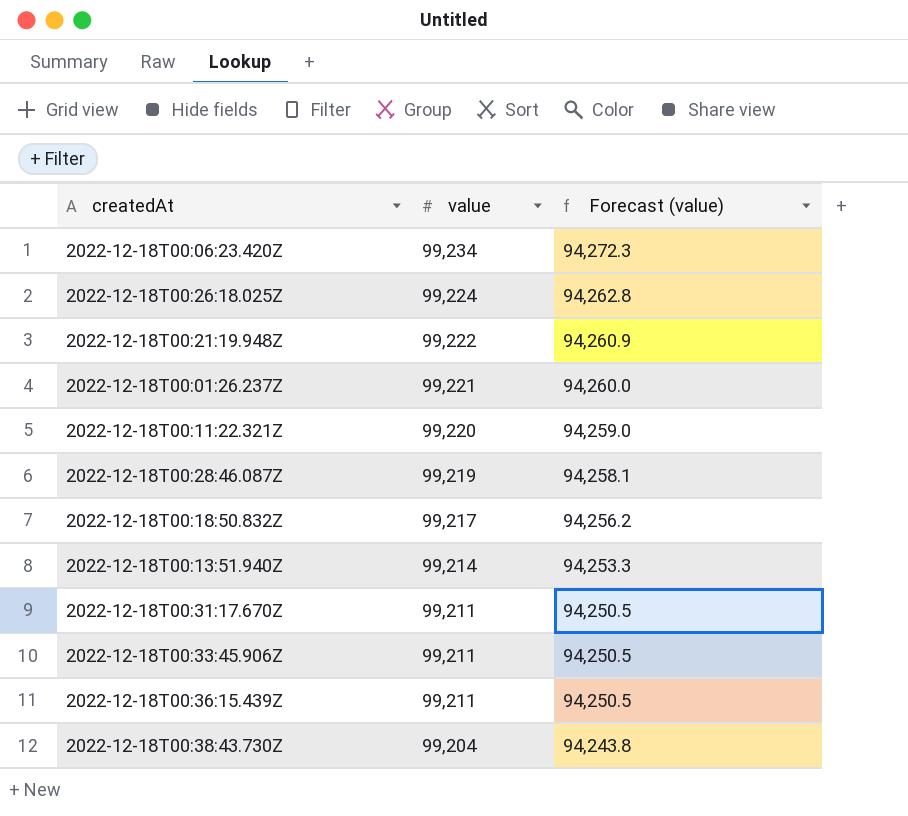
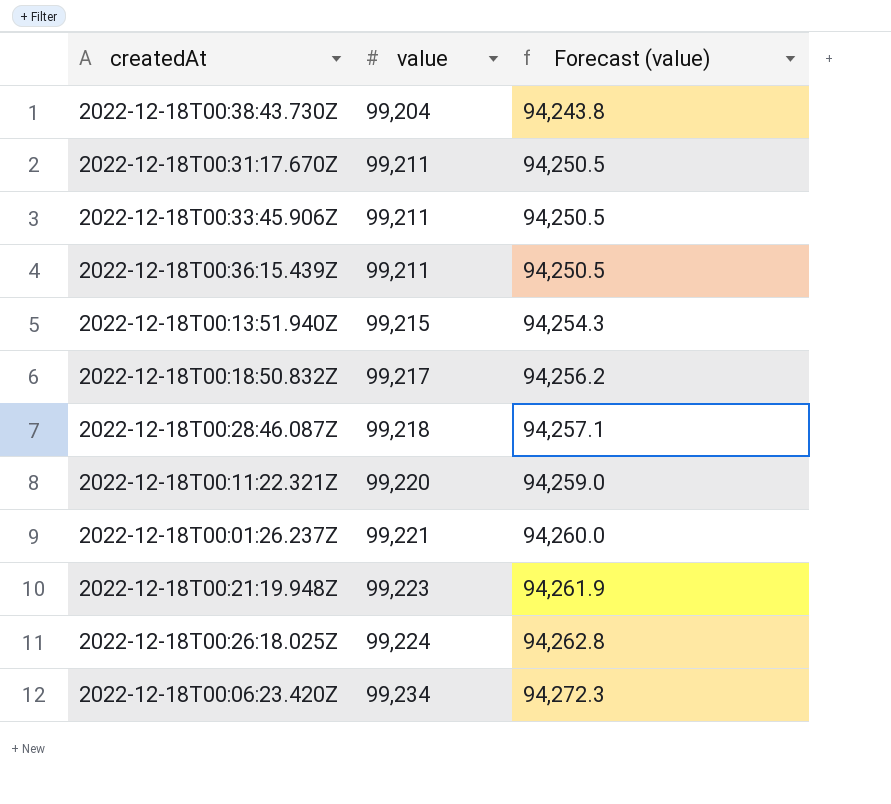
row order: value descending -> value ascending
2022-12-18T00:13:51.940Z | value: 99,214 -> 99,215
2022-12-18T00:13:51.940Z | Forecast (value): 94,253.3 -> 94,254.3
2022-12-18T00:28:46.087Z | value: 99,219 -> 99,218
2022-12-18T00:28:46.087Z | Forecast (value): 94,258.1 -> 94,257.1
2022-12-18T00:21:19.948Z | value: 99,222 -> 99,223
2022-12-18T00:21:19.948Z | Forecast (value): 94,260.9 -> 94,261.9

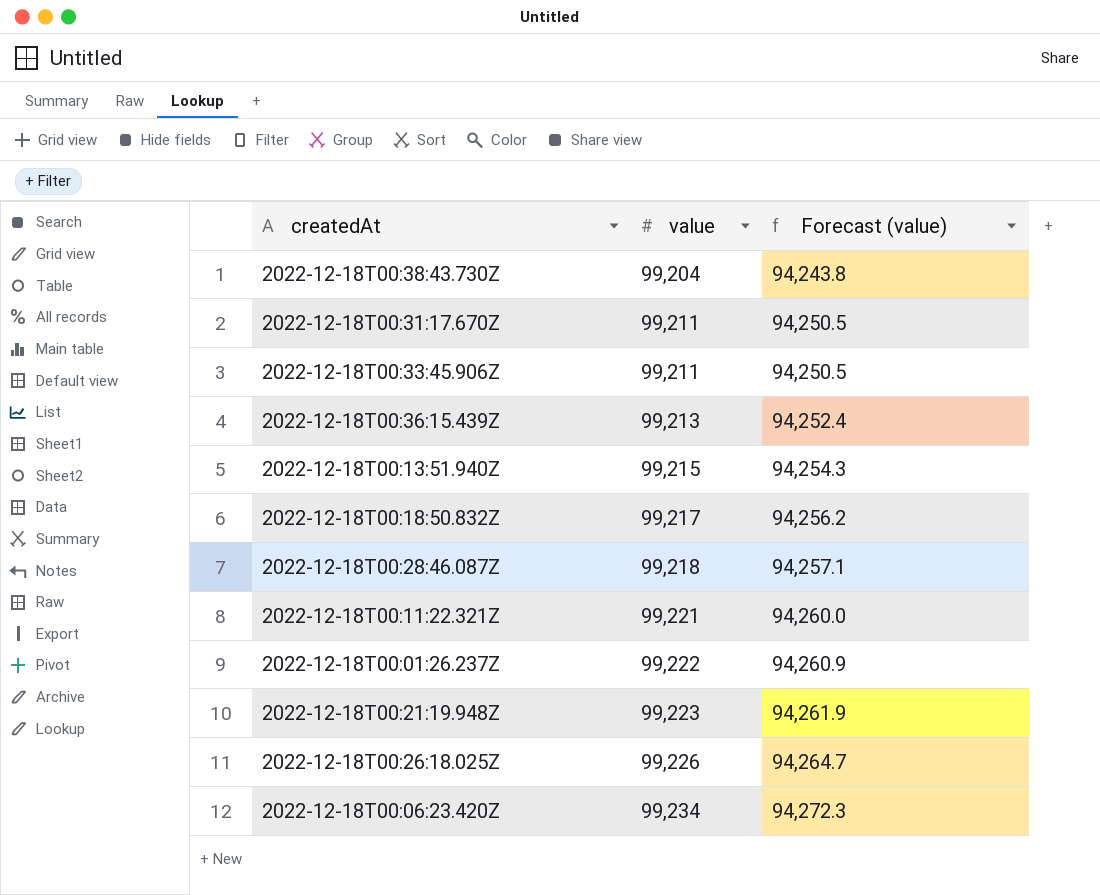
2022-12-18T00:36:15.439Z | value: 99,211 -> 99,213
2022-12-18T00:36:15.439Z | Forecast (value): 94,250.5 -> 94,252.4
2022-12-18T00:11:22.321Z | value: 99,220 -> 99,221
2022-12-18T00:11:22.321Z | Forecast (value): 94,259.0 -> 94,260.0
2022-12-18T00:01:26.237Z | value: 99,221 -> 99,222
2022-12-18T00:01:26.237Z | Forecast (value): 94,260.0 -> 94,260.9
2022-12-18T00:26:18.025Z | value: 99,224 -> 99,226
2022-12-18T00:26:18.025Z | Forecast (value): 94,262.8 -> 94,264.7

